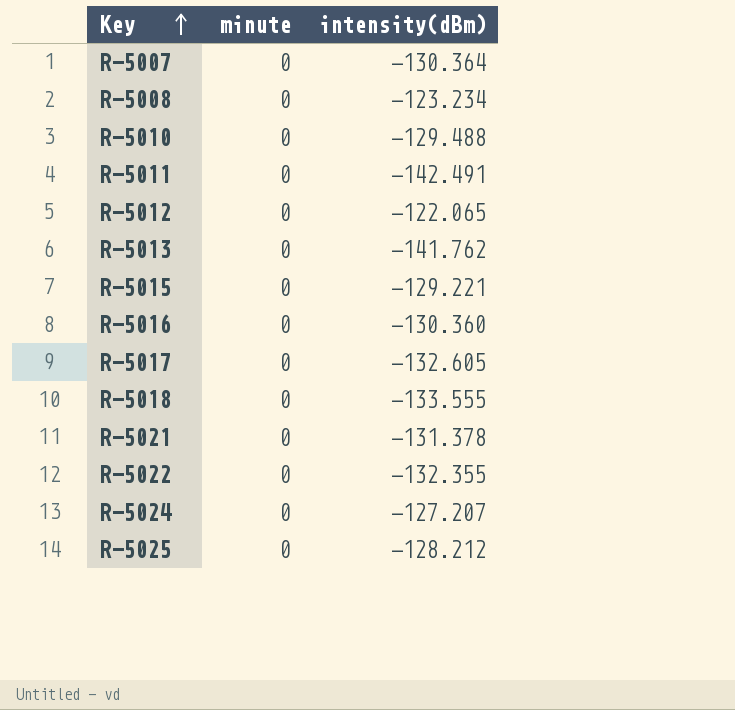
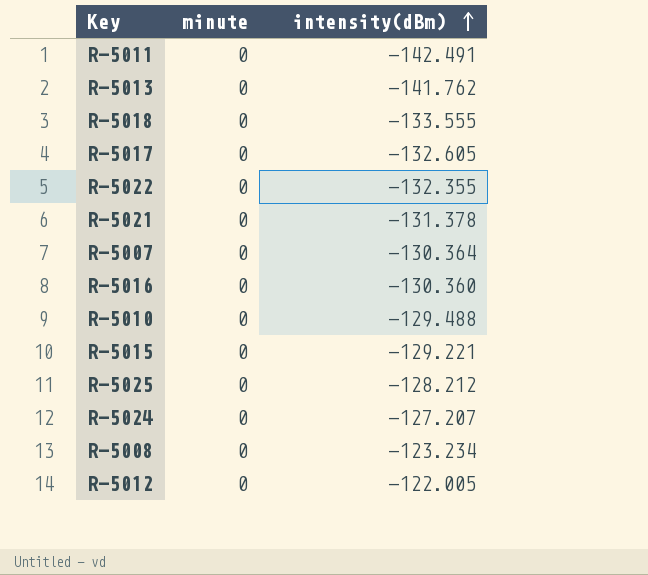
row order: Key ascending -> intensity(dBm) ascending
R-5012 | intensity(dBm): -122.065 -> -122.005

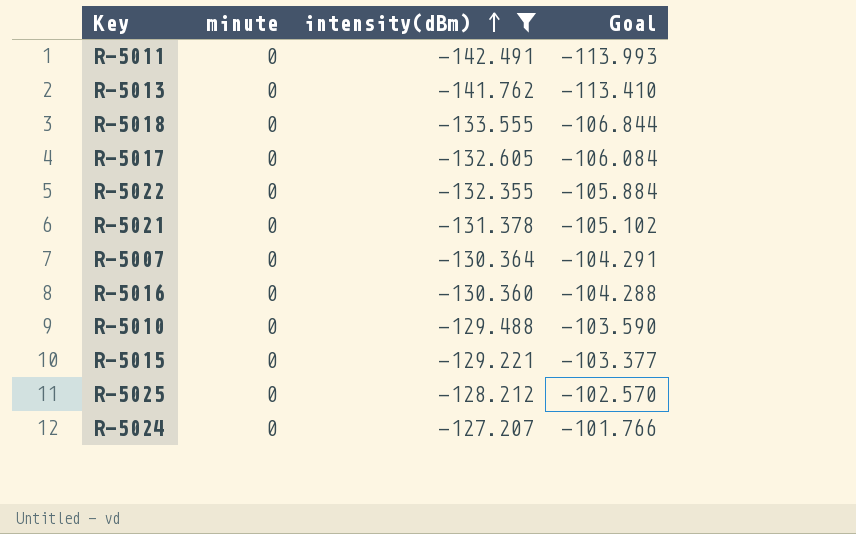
filter: none -> intensity(dBm) <= -127.207
column Goal | formula: none -> [intensity(dBm)] * 0.8

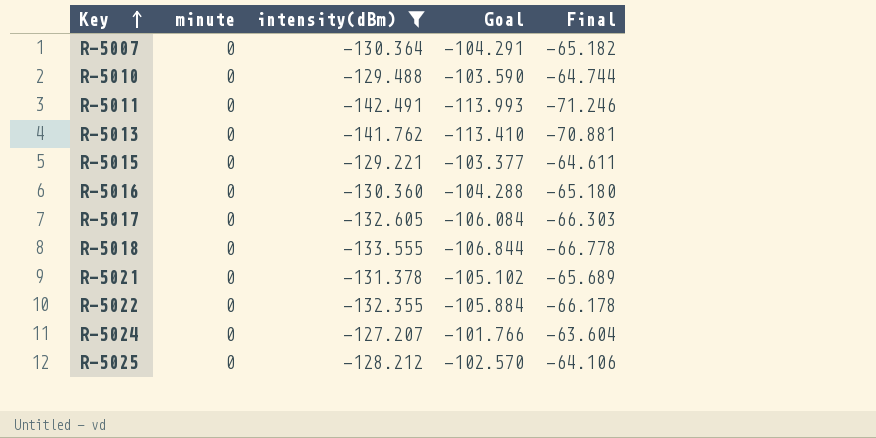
row order: intensity(dBm) ascending -> Key ascending
column Final | formula: none -> [intensity(dBm)] * 0.5

